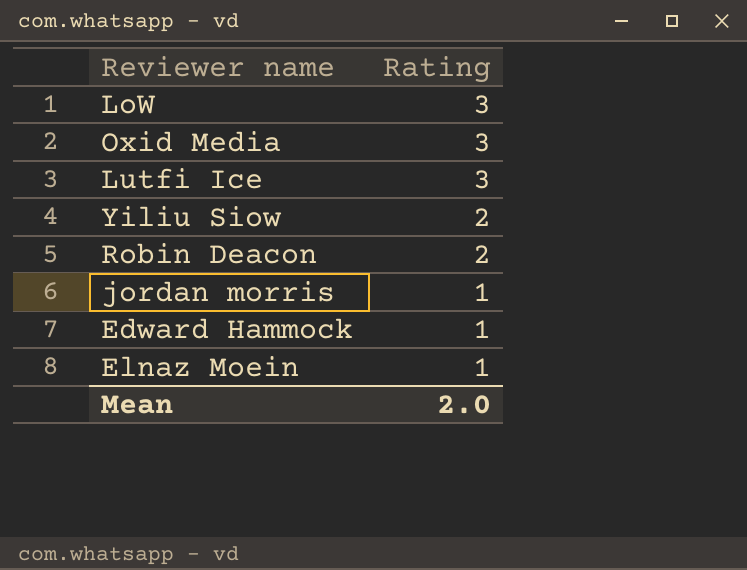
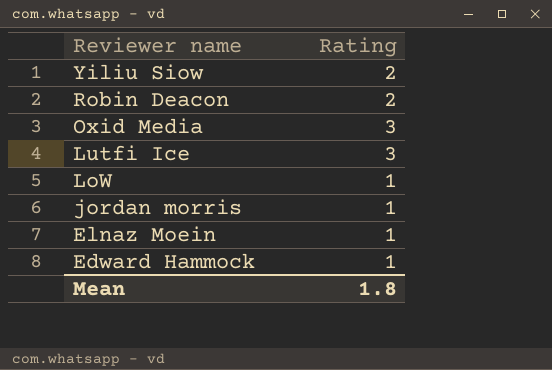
row order: Rating descending -> Reviewer name descending
LoW | Rating: 3 -> 1
Mean | Rating: 2.0 -> 1.8

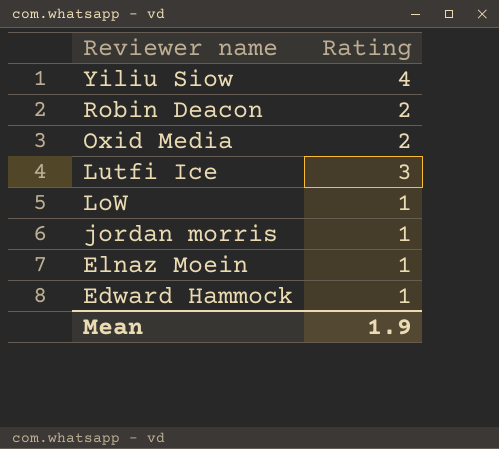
Yiliu Siow | Rating: 2 -> 4
Oxid Media | Rating: 3 -> 2
Mean | Rating: 1.8 -> 1.9

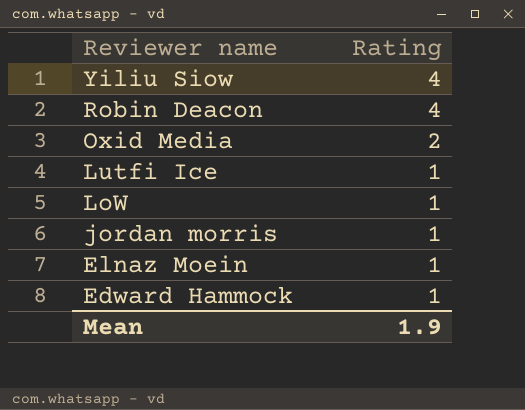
Robin Deacon | Rating: 2 -> 4
Lutfi Ice | Rating: 3 -> 1

